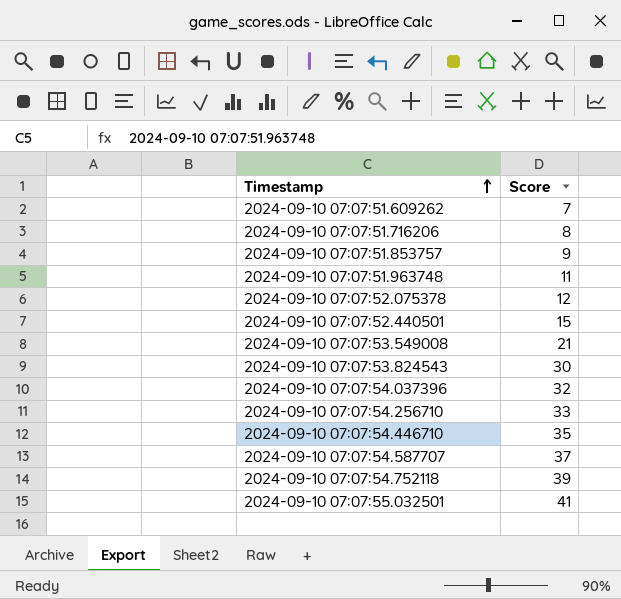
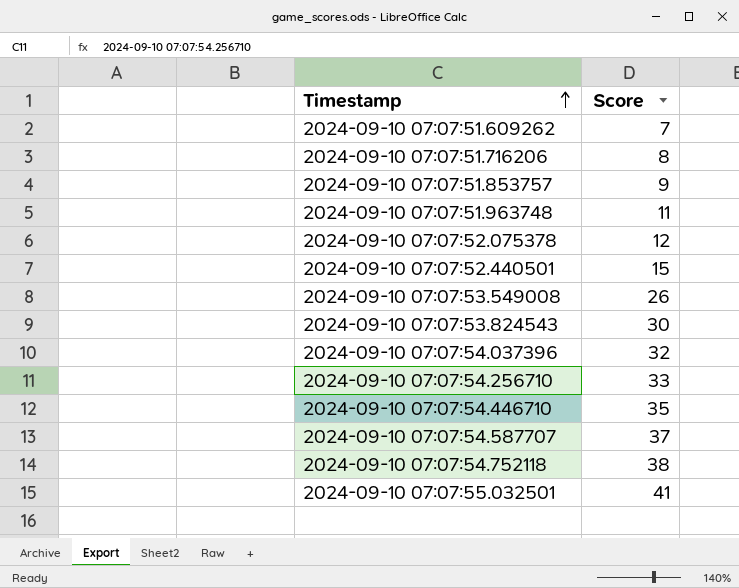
2024-09-10 07:07:53.549008 | Score: 21 -> 26
2024-09-10 07:07:54.752118 | Score: 39 -> 38

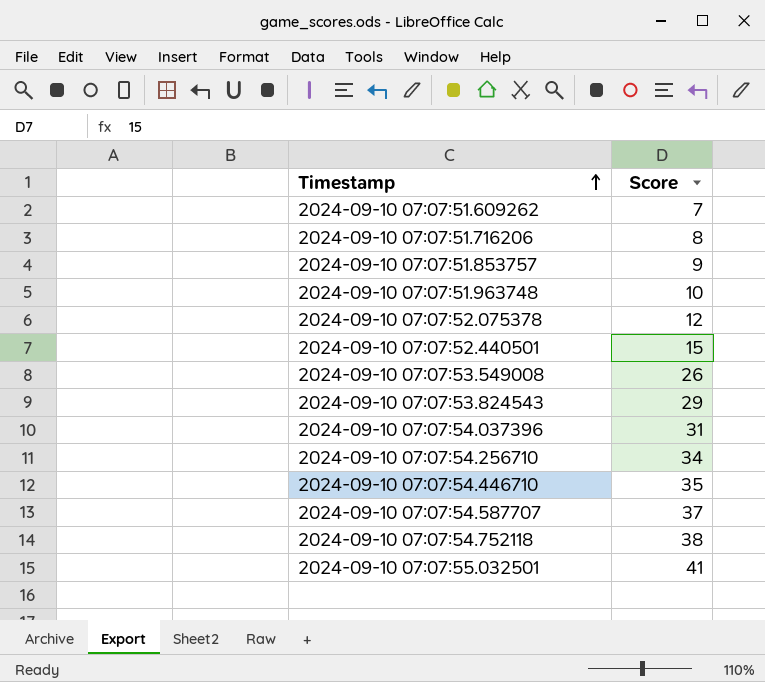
2024-09-10 07:07:51.963748 | Score: 11 -> 10
2024-09-10 07:07:53.824543 | Score: 30 -> 29
2024-09-10 07:07:54.037396 | Score: 32 -> 31
2024-09-10 07:07:54.256710 | Score: 33 -> 34

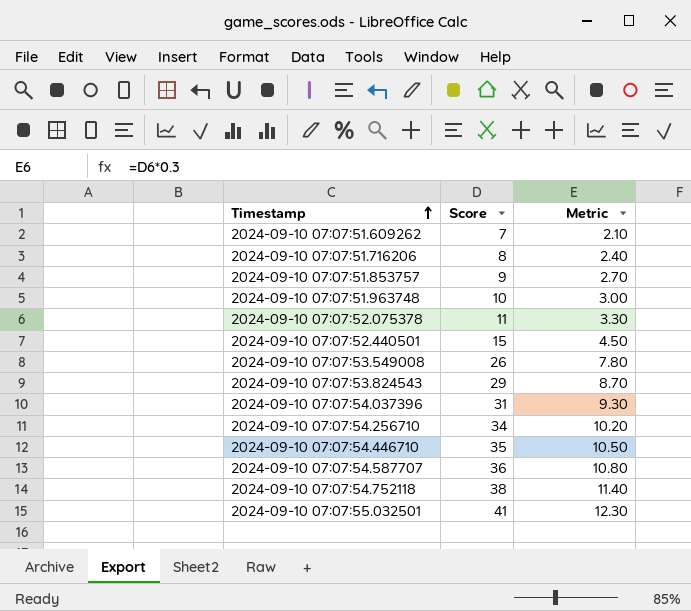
column Metric | formula: none -> [Score] * 0.3
2024-09-10 07:07:52.075378 | Score: 12 -> 11
2024-09-10 07:07:54.587707 | Score: 37 -> 36

